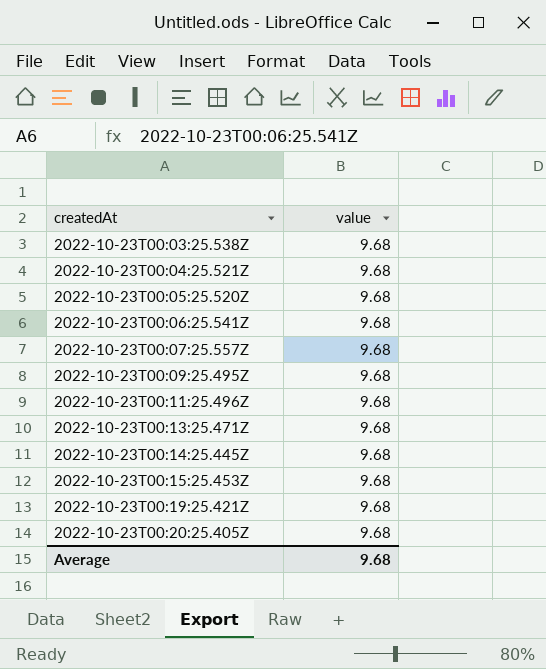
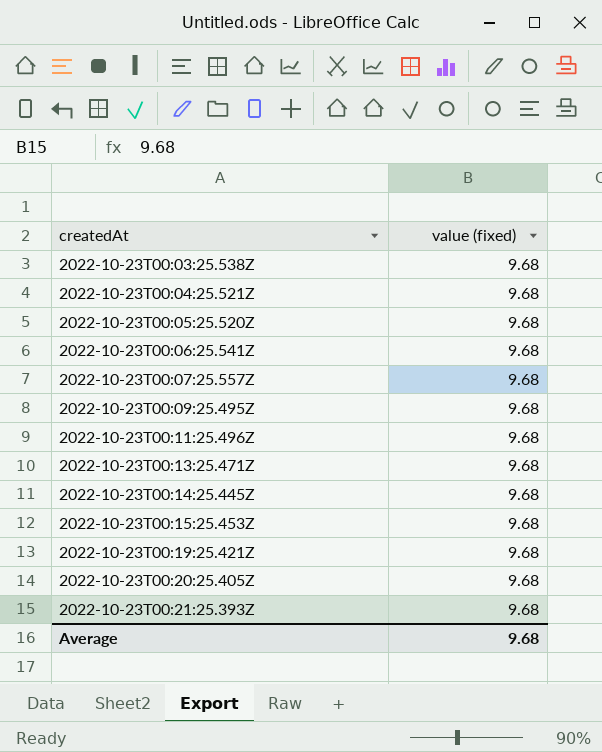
column name: value -> value (fixed)
row 2022-10-23T00:21:25.393Z: none -> 9.68

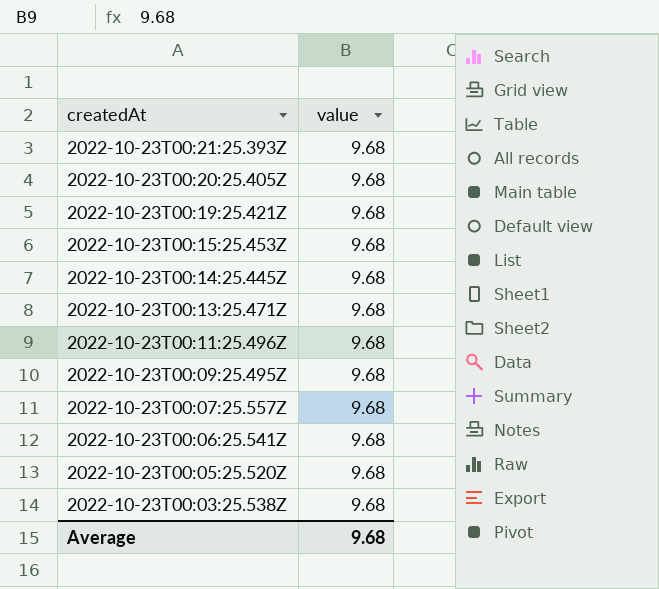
row order: createdAt ascending -> createdAt descending
column name: value (fixed) -> value
row 2022-10-23T00:04:25.521Z: 9.68 -> none

